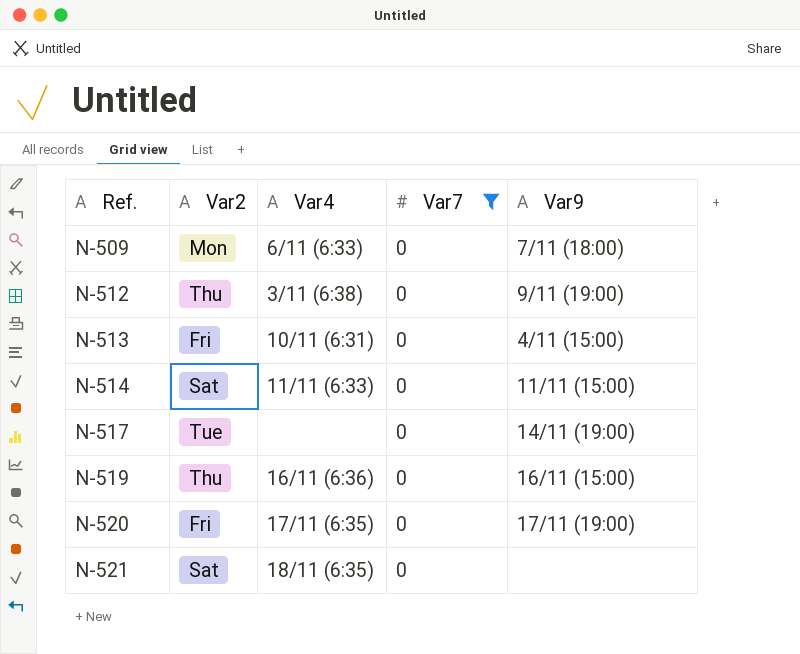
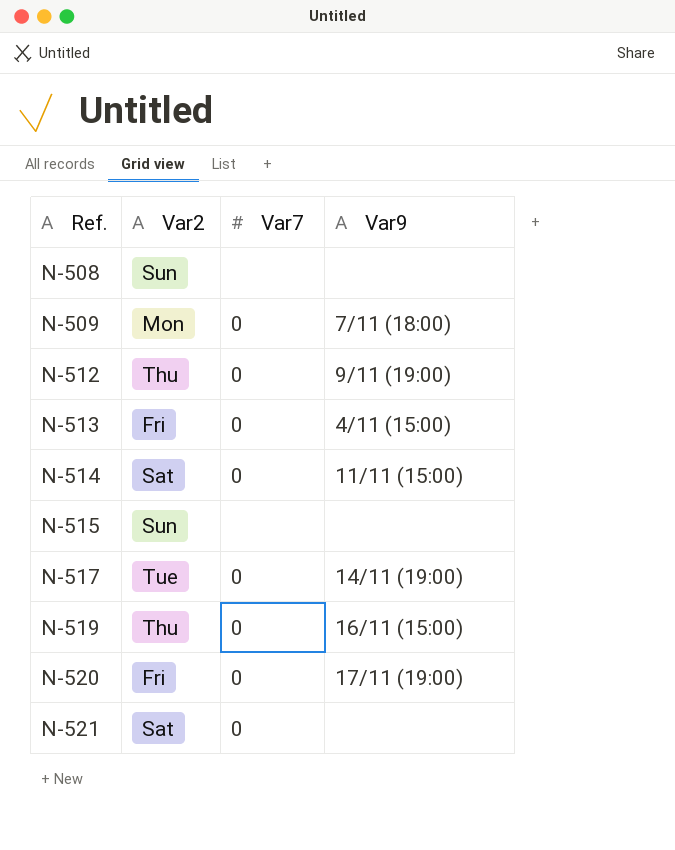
filter: Var7 = 0 -> none
column Var4 | position: 3 -> none

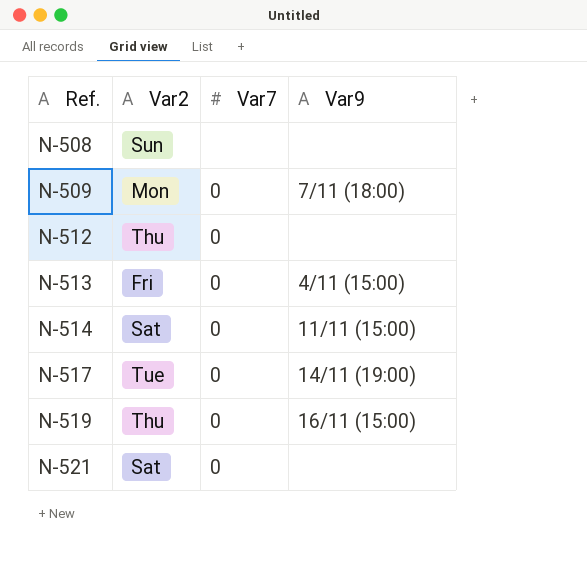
row N-515: Sun | none | none -> none
row N-520: Fri | 0 | 17/11 (19:00) -> none
N-512 | Var9: 9/11 (19:00) -> none

